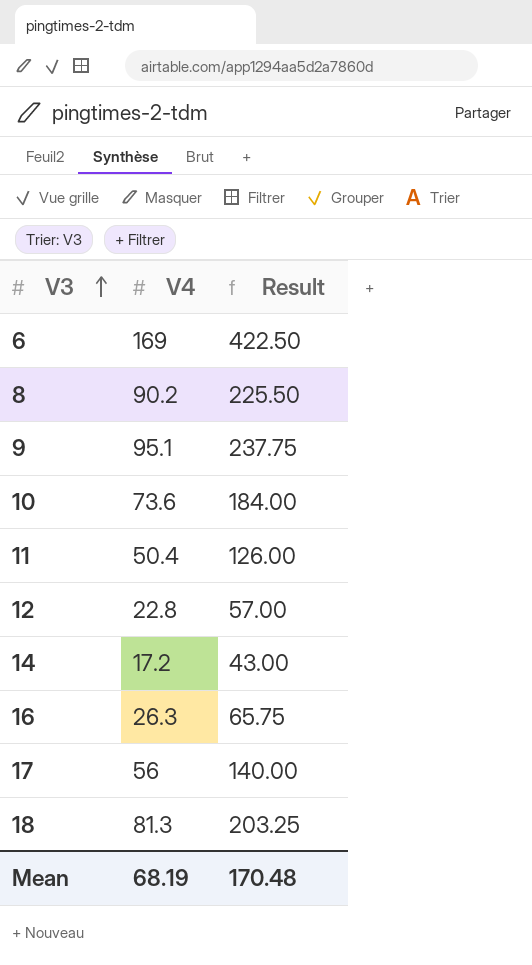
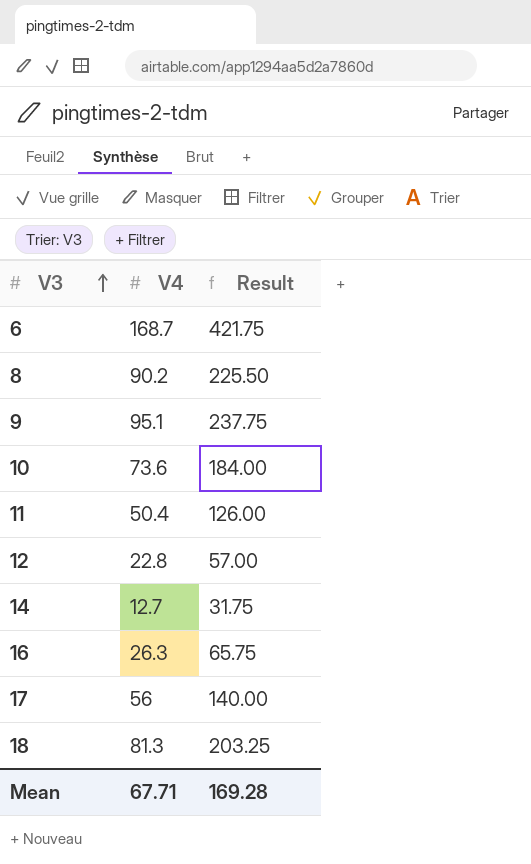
6 | V4: 169 -> 168.7
6 | Result: 422.50 -> 421.75
14 | V4: 17.2 -> 12.7
14 | Result: 43.00 -> 31.75
Mean | V4: 68.19 -> 67.71
Mean | Result: 170.48 -> 169.28

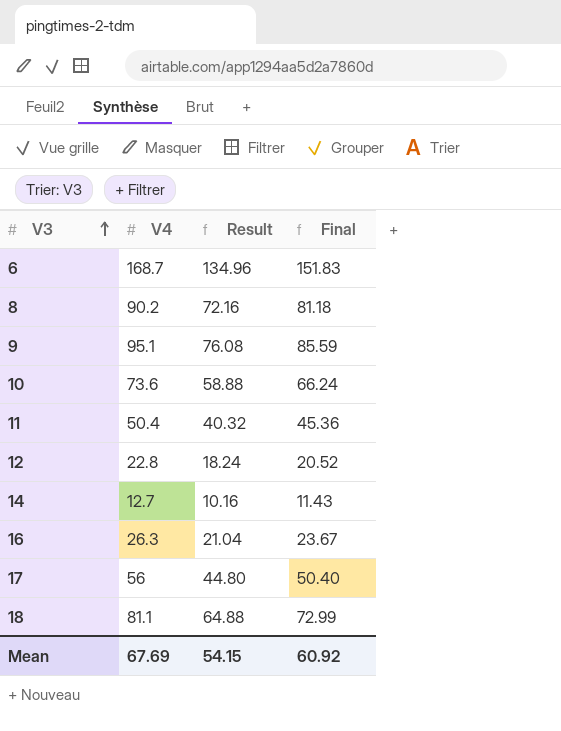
column Result | formula: [V4] * 2.5 -> [V4] * 0.8
column Final | formula: none -> [V4] * 0.9
18 | V4: 81.3 -> 81.1
Mean | V4: 67.71 -> 67.69
Mean | Result: 169.28 -> 54.15

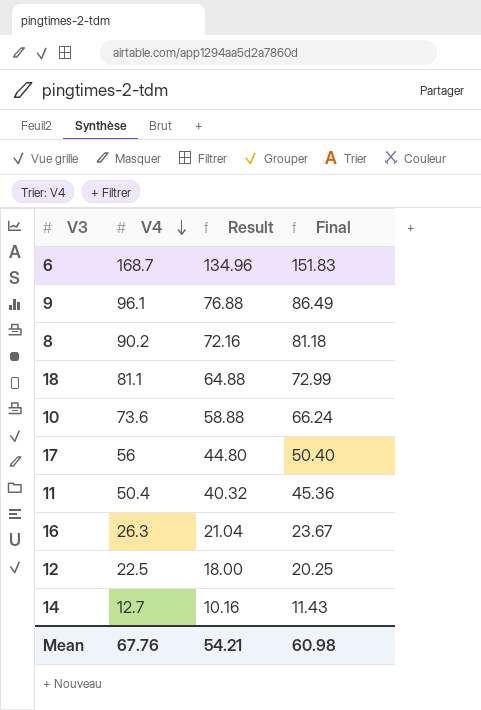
row order: V3 ascending -> V4 descending
9 | V4: 95.1 -> 96.1
9 | Result: 76.08 -> 76.88
9 | Final: 85.59 -> 86.49
12 | V4: 22.8 -> 22.5
12 | Result: 18.24 -> 18.00
12 | Final: 20.52 -> 20.25
Mean | V4: 67.69 -> 67.76
Mean | Result: 54.15 -> 54.21
Mean | Final: 60.92 -> 60.98

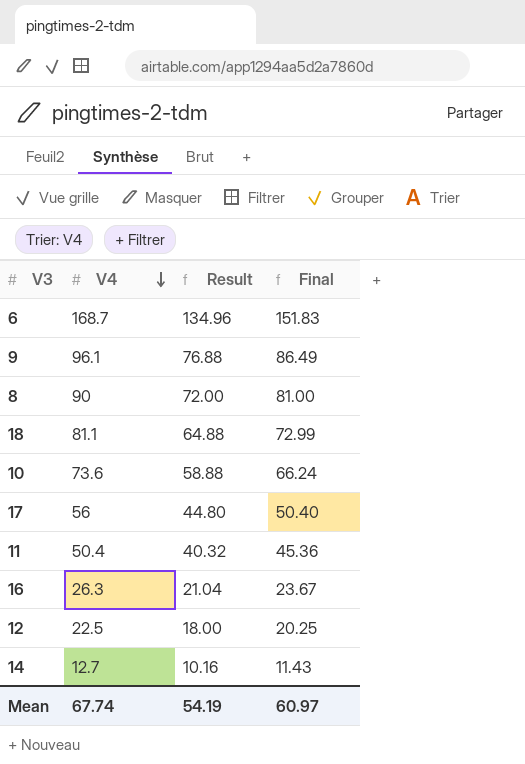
8 | V4: 90.2 -> 90
8 | Result: 72.16 -> 72.00
8 | Final: 81.18 -> 81.00
Mean | V4: 67.76 -> 67.74
Mean | Result: 54.21 -> 54.19
Mean | Final: 60.98 -> 60.97

